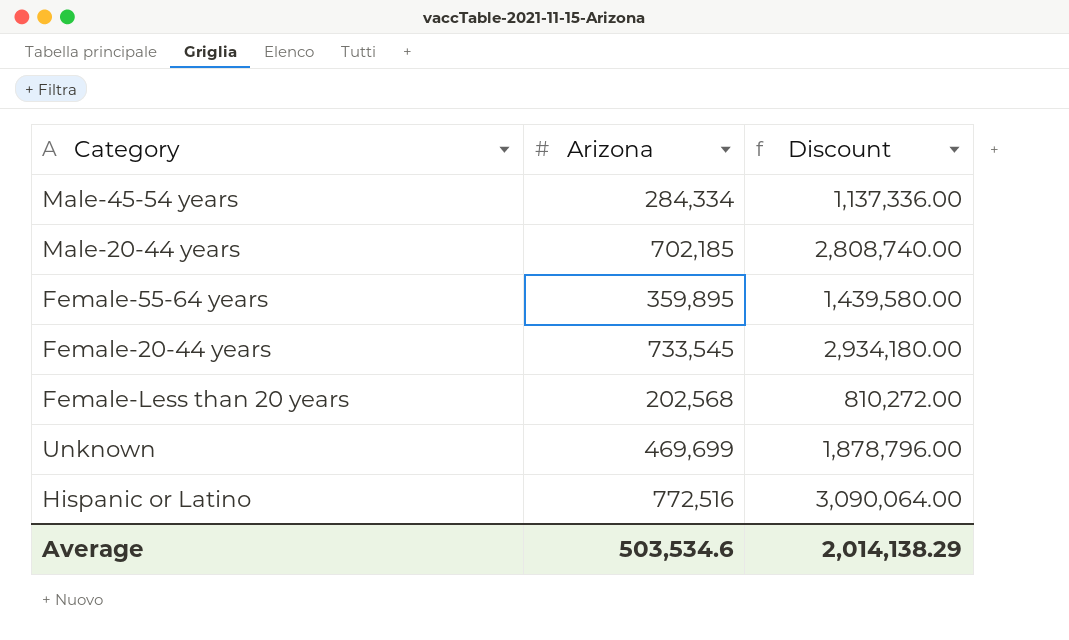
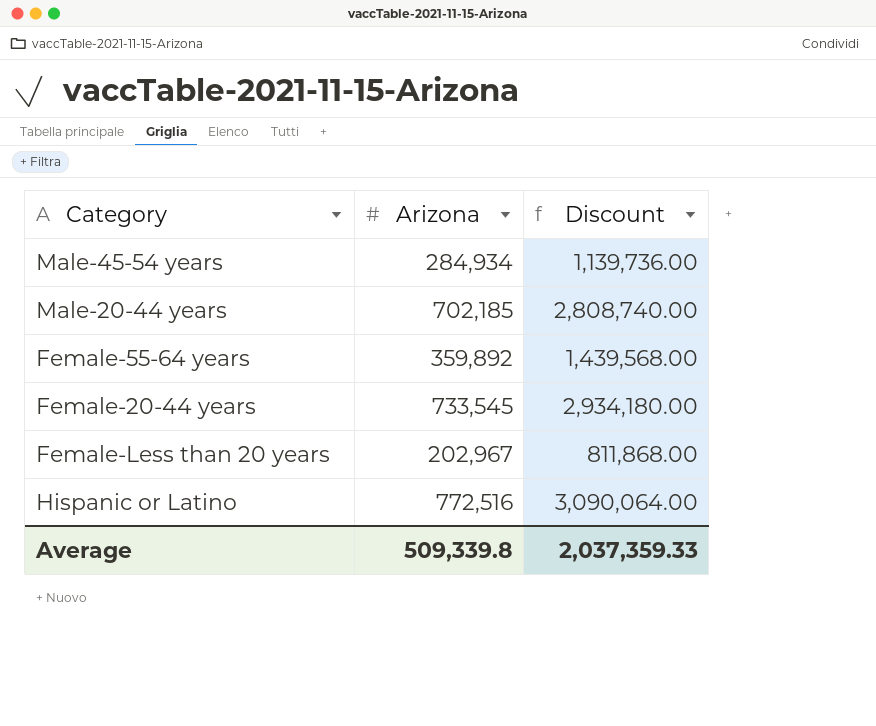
row Unknown: 469,699 | 1,878,796.00 -> none
Male-45-54 years | Arizona: 284,334 -> 284,934
Male-45-54 years | Discount: 1,137,336.00 -> 1,139,736.00
Female-55-64 years | Arizona: 359,895 -> 359,892
Female-55-64 years | Discount: 1,439,580.00 -> 1,439,568.00
Female-Less than 20 years | Arizona: 202,568 -> 202,967
Female-Less than 20 years | Discount: 810,272.00 -> 811,868.00
Average | Arizona: 503,534.6 -> 509,339.8
Average | Discount: 2,014,138.29 -> 2,037,359.33

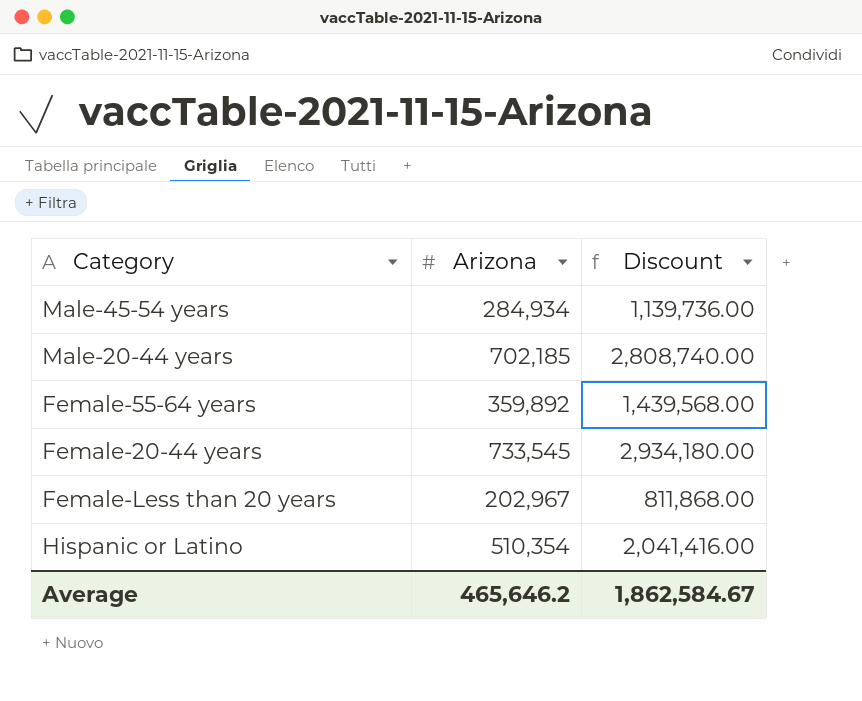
Hispanic or Latino | Arizona: 772,516 -> 510,354
Hispanic or Latino | Discount: 3,090,064.00 -> 2,041,416.00
Average | Arizona: 509,339.8 -> 465,646.2
Average | Discount: 2,037,359.33 -> 1,862,584.67

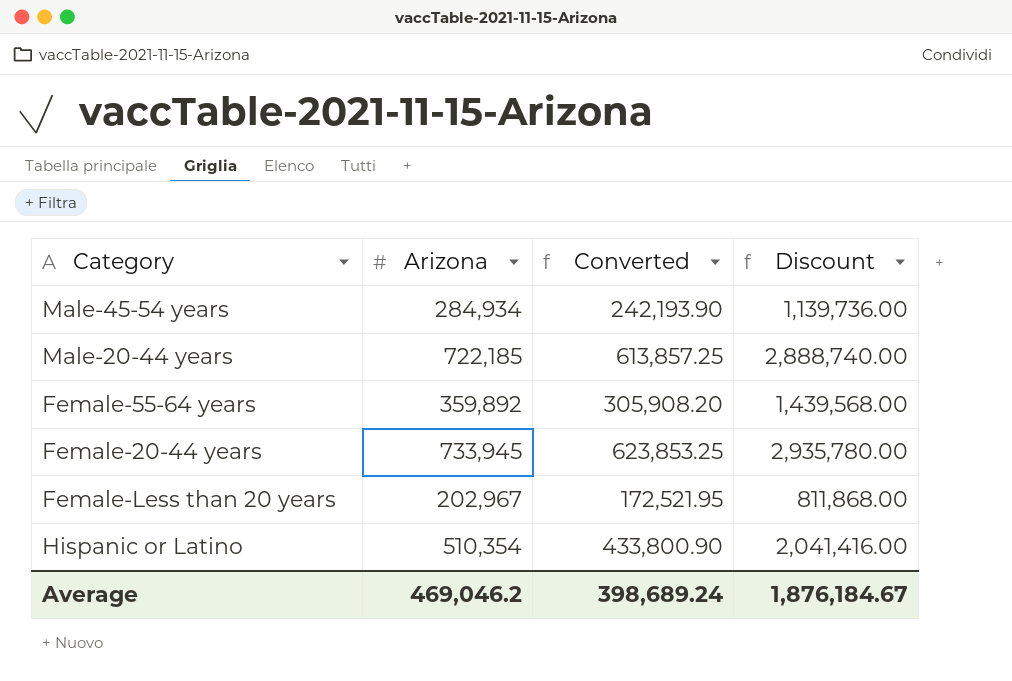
column Converted | formula: none -> [Arizona] * 0.85
Male-20-44 years | Arizona: 702,185 -> 722,185
Male-20-44 years | Discount: 2,808,740.00 -> 2,888,740.00
Female-20-44 years | Arizona: 733,545 -> 733,945
Female-20-44 years | Discount: 2,934,180.00 -> 2,935,780.00
Average | Arizona: 465,646.2 -> 469,046.2
Average | Discount: 1,862,584.67 -> 1,876,184.67

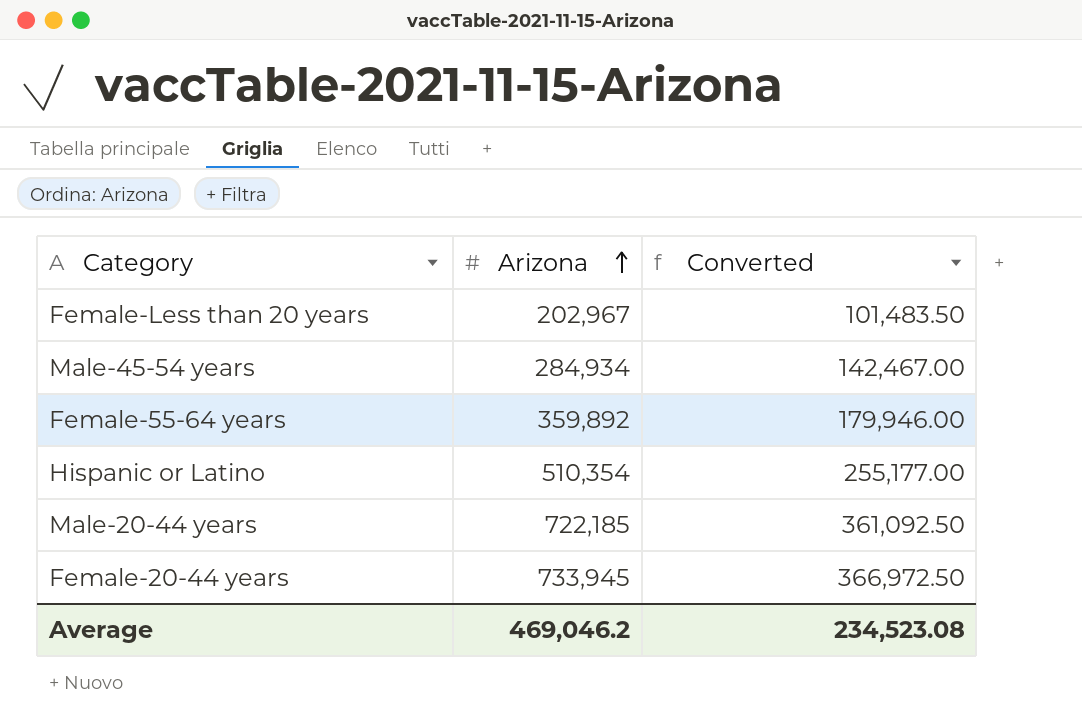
row order: none -> Arizona ascending
column Discount | formula: [Arizona] * 4 -> none
column Converted | formula: [Arizona] * 0.85 -> [Arizona] * 0.5
Average | Converted: 398,689.24 -> 234,523.08

